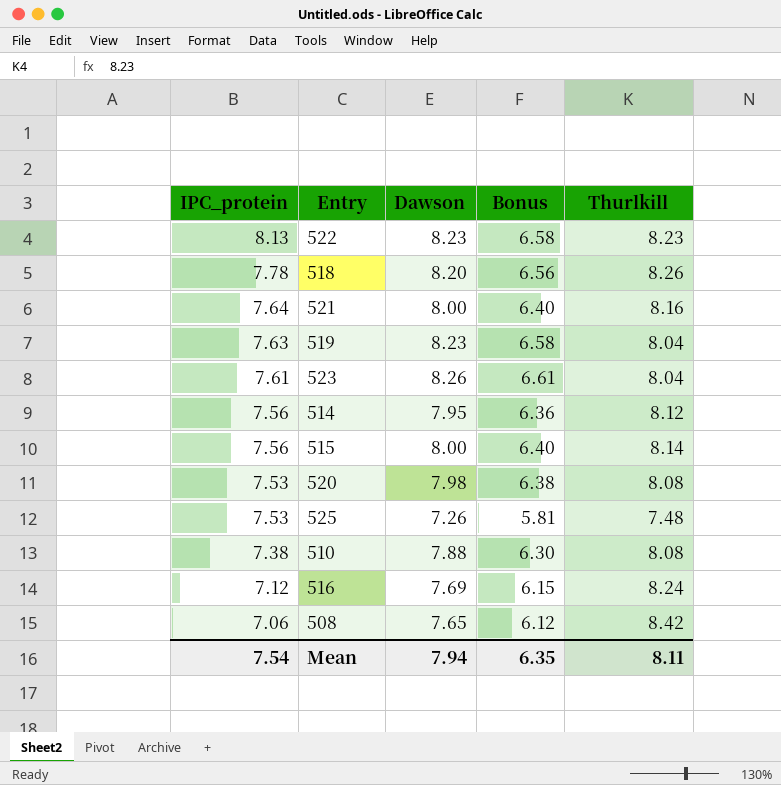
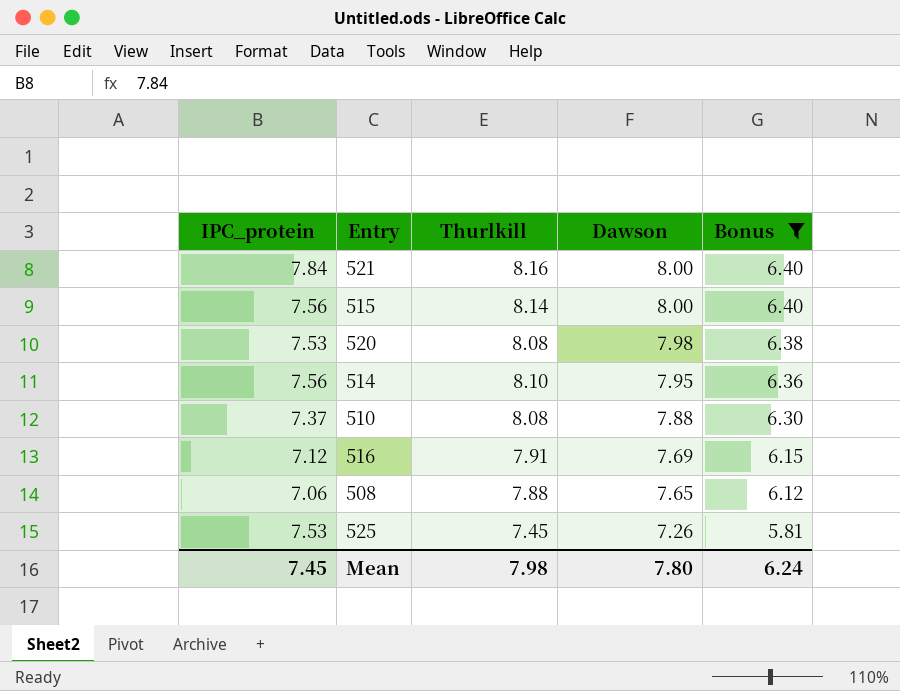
filter: none -> Bonus <= 6.40
row order: IPC_protein descending -> Dawson descending
column Thurlkill | position: 5 -> 3
521 | IPC_protein: 7.64 -> 7.84
514 | Thurlkill: 8.12 -> 8.10
510 | IPC_protein: 7.38 -> 7.37
516 | Thurlkill: 8.24 -> 7.91
508 | Thurlkill: 8.42 -> 7.88
525 | Thurlkill: 7.48 -> 7.45
Mean | IPC_protein: 7.54 -> 7.45
Mean | Thurlkill: 8.11 -> 7.98
Mean | Dawson: 7.94 -> 7.80
Mean | Bonus: 6.35 -> 6.24

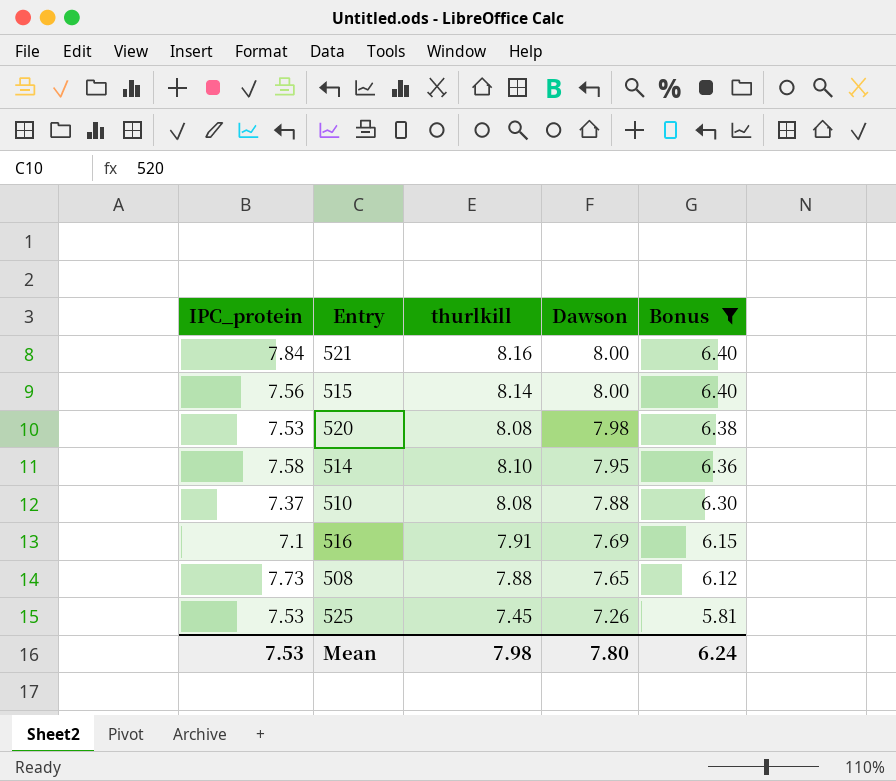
column name: Thurlkill -> thurlkill
514 | IPC_protein: 7.56 -> 7.58
516 | IPC_protein: 7.12 -> 7.1
508 | IPC_protein: 7.06 -> 7.73
Mean | IPC_protein: 7.45 -> 7.53

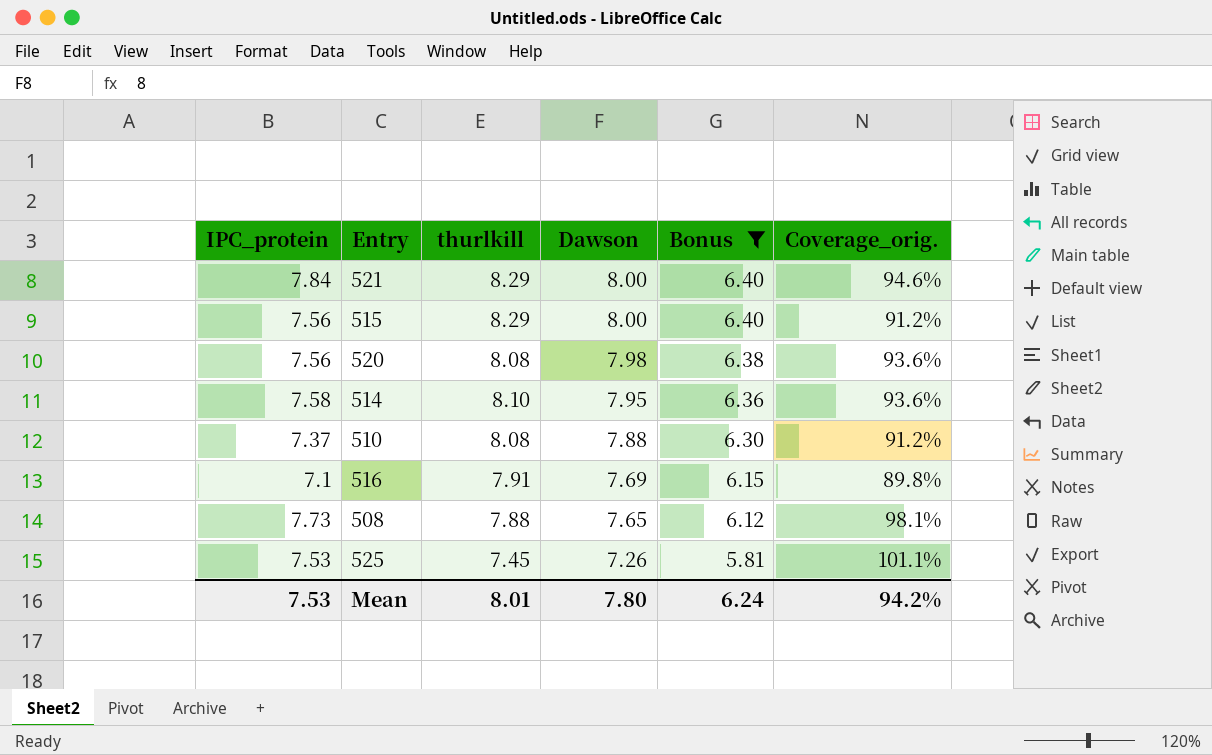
column Coverage_orig. | formula: none -> [IPC_protein] / [thurlkill]
521 | thurlkill: 8.16 -> 8.29
515 | thurlkill: 8.14 -> 8.29
520 | IPC_protein: 7.53 -> 7.56
Mean | thurlkill: 7.98 -> 8.01

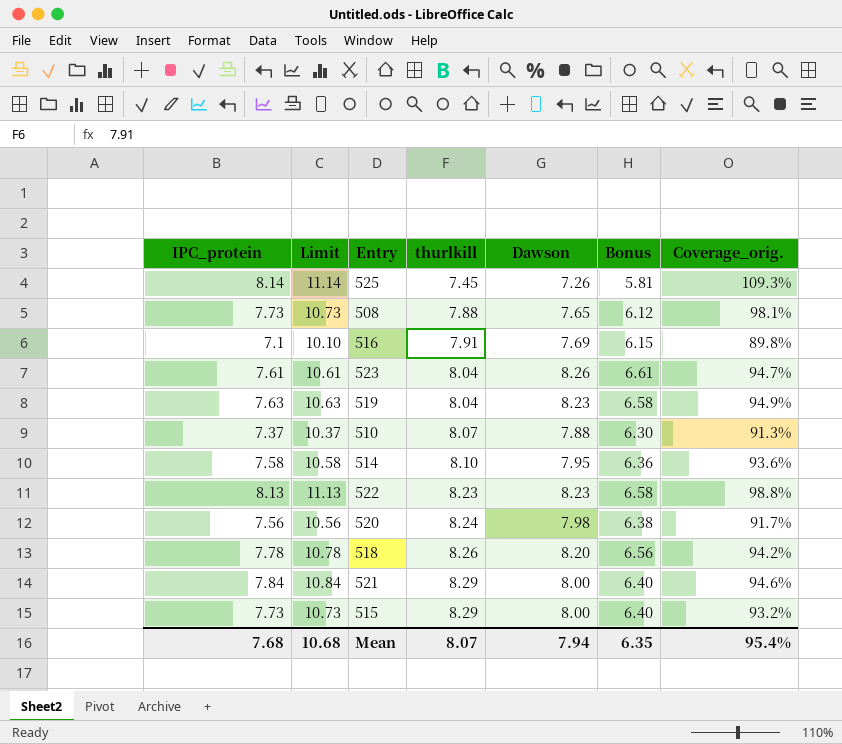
filter: Bonus <= 6.40 -> none
row order: Dawson descending -> thurlkill ascending
column Limit | formula: none -> [IPC_protein] + 3
525 | IPC_protein: 7.53 -> 8.14
525 | Coverage_orig.: 101.1% -> 109.3%
510 | thurlkill: 8.08 -> 8.07
510 | Coverage_orig.: 91.2% -> 91.3%
520 | thurlkill: 8.08 -> 8.24
520 | Coverage_orig.: 93.6% -> 91.7%
515 | IPC_protein: 7.56 -> 7.73
515 | Coverage_orig.: 91.2% -> 93.2%
Mean | IPC_protein: 7.53 -> 7.68
Mean | thurlkill: 8.01 -> 8.07
Mean | Dawson: 7.80 -> 7.94
Mean | Bonus: 6.24 -> 6.35
Mean | Coverage_orig.: 94.2% -> 95.4%

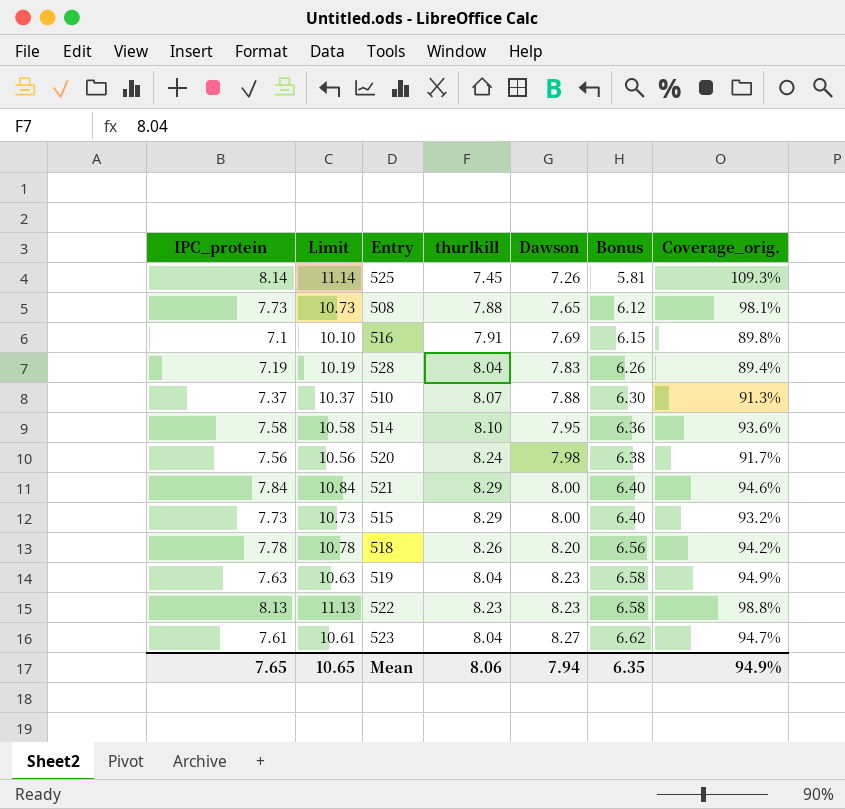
row order: thurlkill ascending -> Dawson ascending
row 528: none -> 7.19 | 10.19 | 8.04 | 7.83 | 6.26 | 89.4%
523 | Dawson: 8.26 -> 8.27
523 | Bonus: 6.61 -> 6.62
Mean | IPC_protein: 7.68 -> 7.65
Mean | Limit: 10.68 -> 10.65
Mean | thurlkill: 8.07 -> 8.06
Mean | Coverage_orig.: 95.4% -> 94.9%

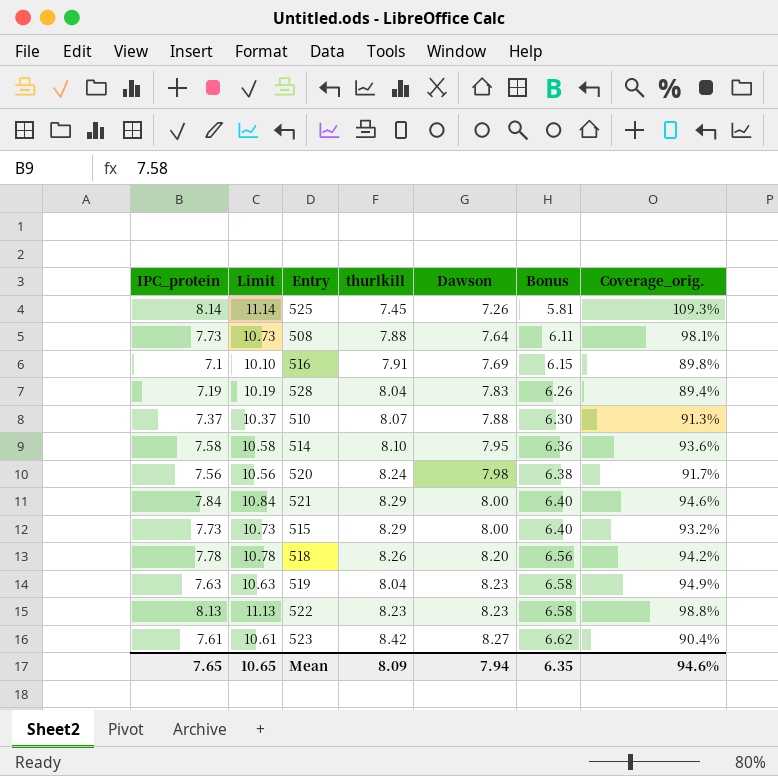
508 | Dawson: 7.65 -> 7.64
508 | Bonus: 6.12 -> 6.11
523 | thurlkill: 8.04 -> 8.42
523 | Coverage_orig.: 94.7% -> 90.4%
Mean | thurlkill: 8.06 -> 8.09
Mean | Coverage_orig.: 94.9% -> 94.6%

